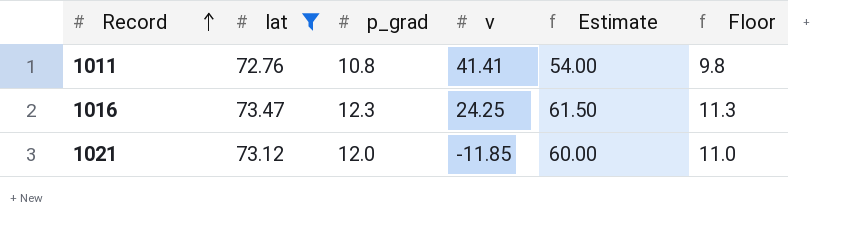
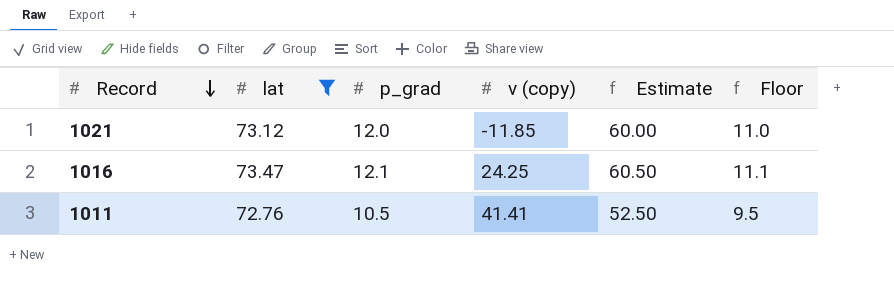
row order: Record ascending -> Record descending
column name: v -> v (copy)
1016 | p_grad: 12.3 -> 12.1
1016 | Estimate: 61.50 -> 60.50
1016 | Floor: 11.3 -> 11.1
1011 | p_grad: 10.8 -> 10.5
1011 | Estimate: 54.00 -> 52.50
1011 | Floor: 9.8 -> 9.5

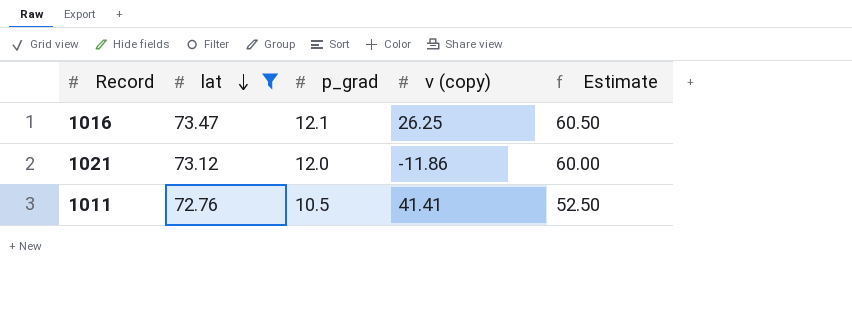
row order: Record descending -> lat descending
column Floor | formula: [p_grad] - 1 -> none
1016 | v (copy): 24.25 -> 26.25
1021 | v (copy): -11.85 -> -11.86

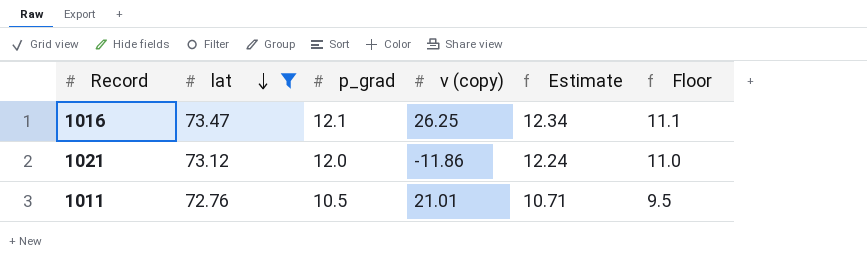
column Estimate | formula: [p_grad] * 5 -> [p_grad] * 1.02
column Floor | formula: none -> [p_grad] - 1
1011 | v (copy): 41.41 -> 21.01

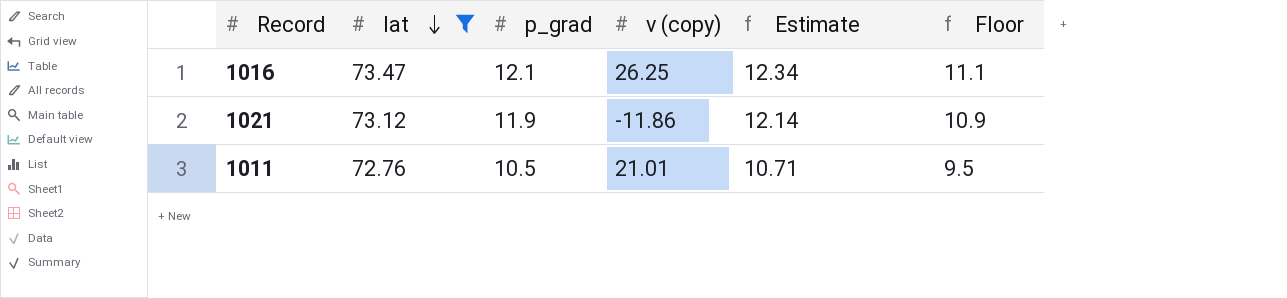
1021 | p_grad: 12.0 -> 11.9
1021 | Estimate: 12.24 -> 12.14
1021 | Floor: 11.0 -> 10.9

